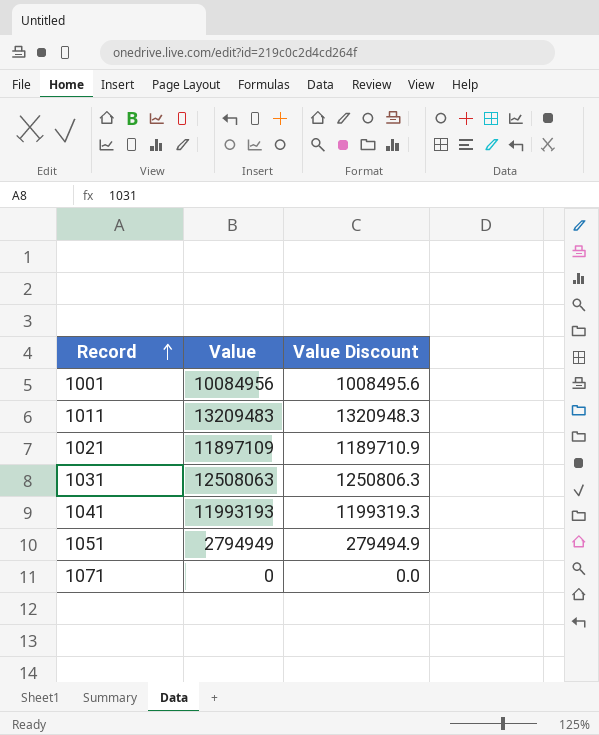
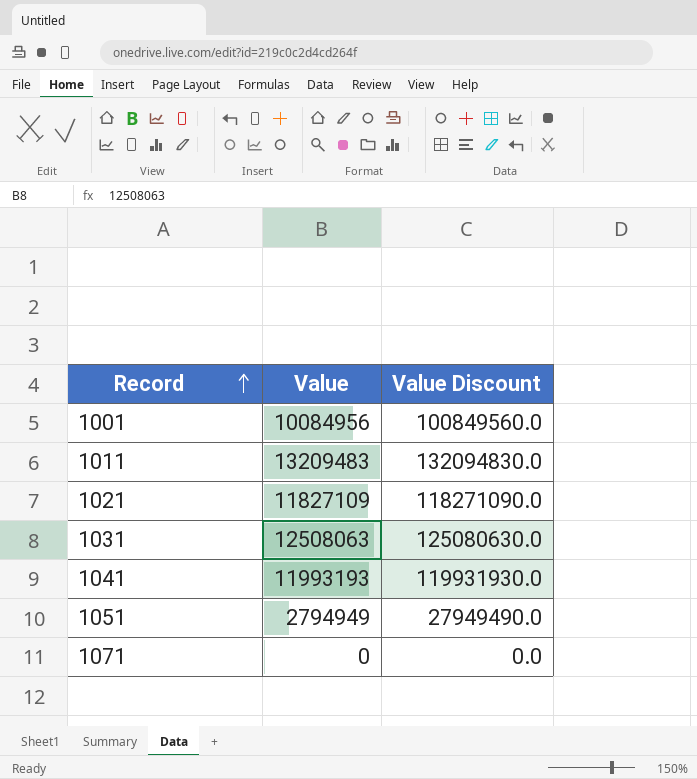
column Value Discount | formula: [Value] * 0.1 -> [Value] * 10
1021 | Value: 11897109 -> 11827109

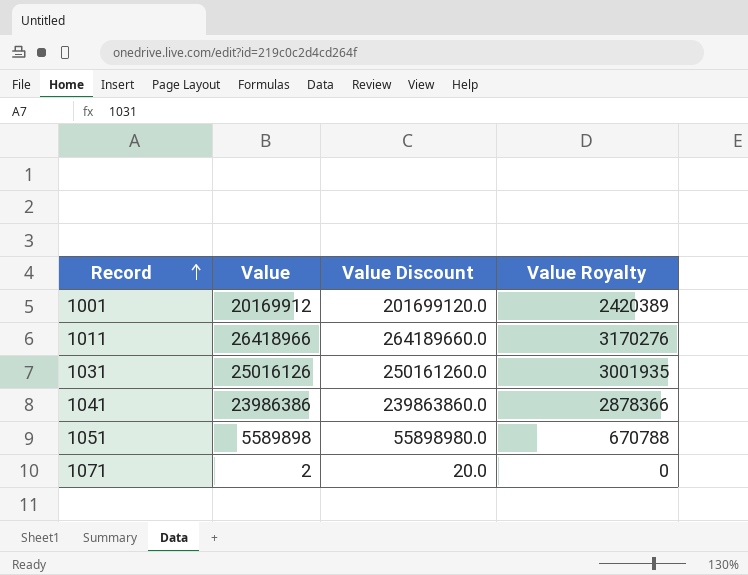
column Value Royalty | formula: none -> [Value] * 0.12
row 1021: 11827109 | 118271090.0 -> none
1001 | Value: 10084956 -> 20169912
1001 | Value Discount: 100849560.0 -> 201699120.0
1011 | Value: 13209483 -> 26418966
1011 | Value Discount: 132094830.0 -> 264189660.0
1031 | Value: 12508063 -> 25016126
1031 | Value Discount: 125080630.0 -> 250161260.0
1041 | Value: 11993193 -> 23986386
1041 | Value Discount: 119931930.0 -> 239863860.0
1051 | Value: 2794949 -> 5589898
1051 | Value Discount: 27949490.0 -> 55898980.0
1071 | Value: 0 -> 2
1071 | Value Discount: 0.0 -> 20.0

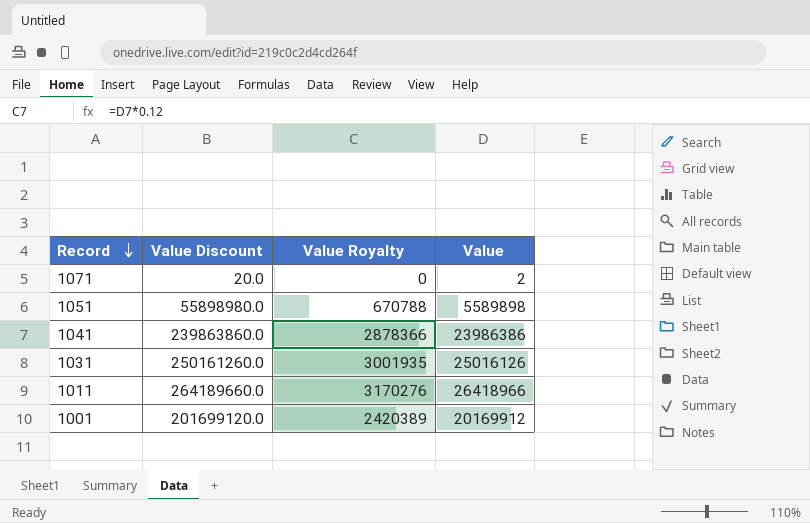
row order: Record ascending -> Record descending
column Value | position: 2 -> 4

